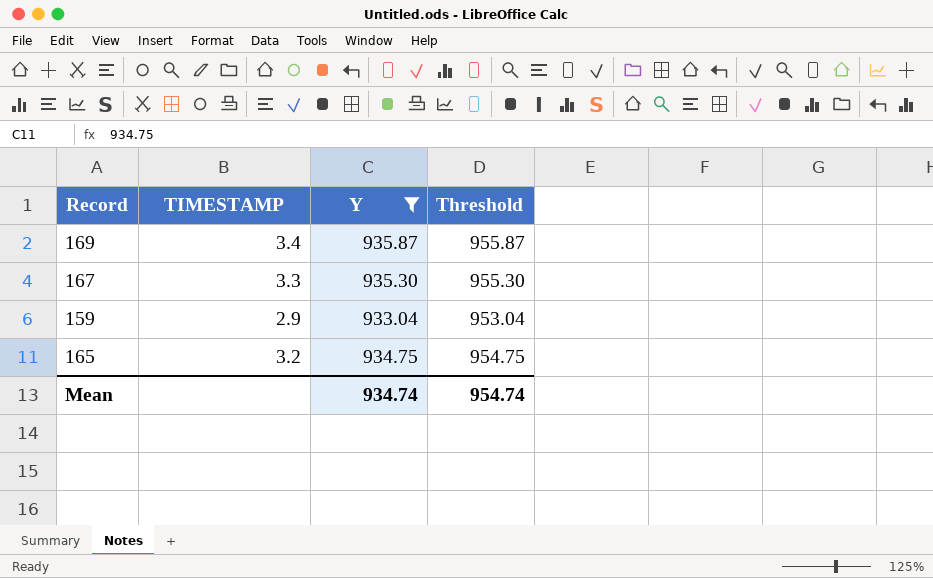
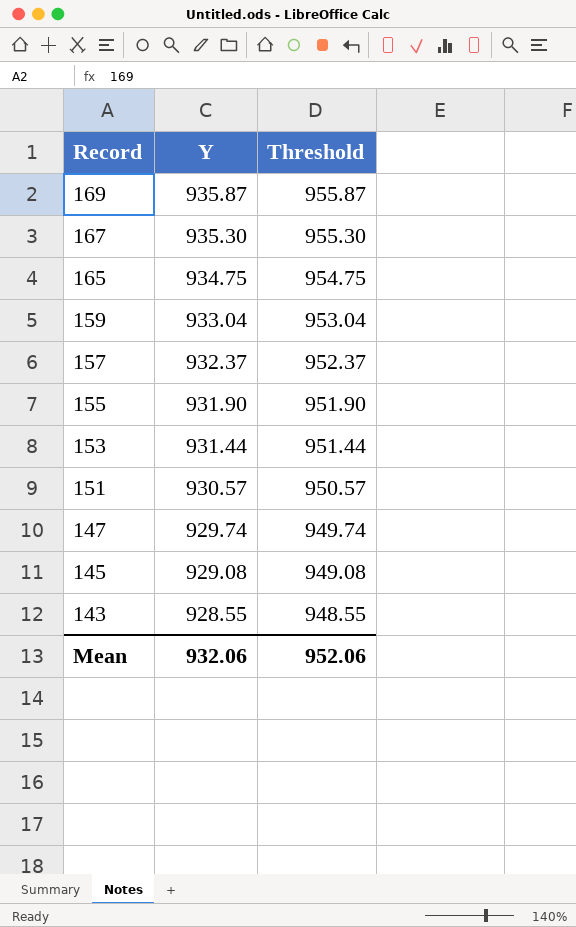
filter: Y >= 933.04 -> none
row order: none -> Record descending
column TIMESTAMP | position: 2 -> none
Mean | Y: 934.74 -> 932.06
Mean | Threshold: 954.74 -> 952.06

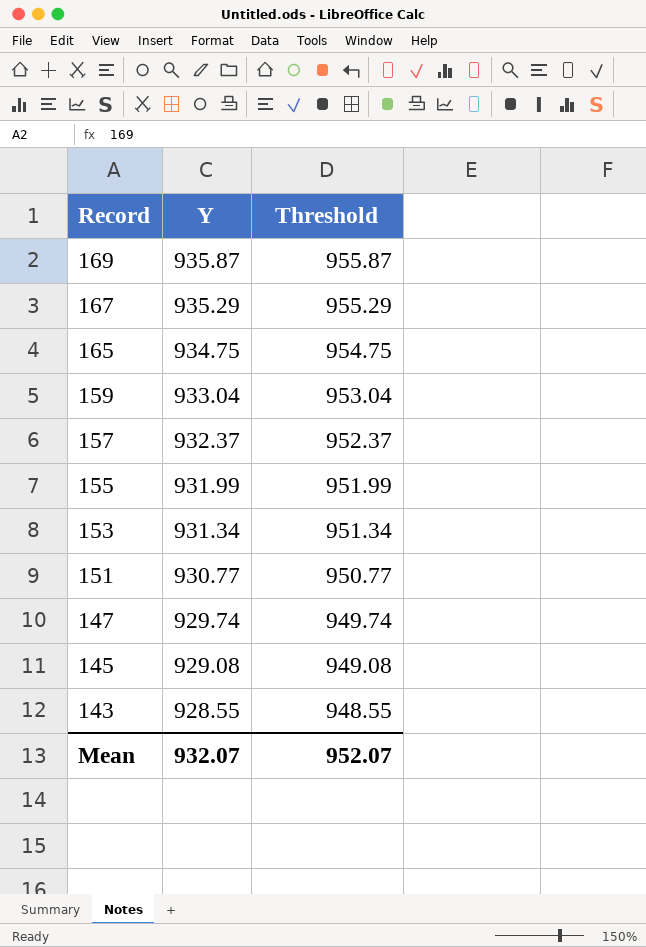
167 | Y: 935.30 -> 935.29
167 | Threshold: 955.30 -> 955.29
155 | Y: 931.90 -> 931.99
155 | Threshold: 951.90 -> 951.99
153 | Y: 931.44 -> 931.34
153 | Threshold: 951.44 -> 951.34
151 | Y: 930.57 -> 930.77
151 | Threshold: 950.57 -> 950.77
Mean | Y: 932.06 -> 932.07
Mean | Threshold: 952.06 -> 952.07

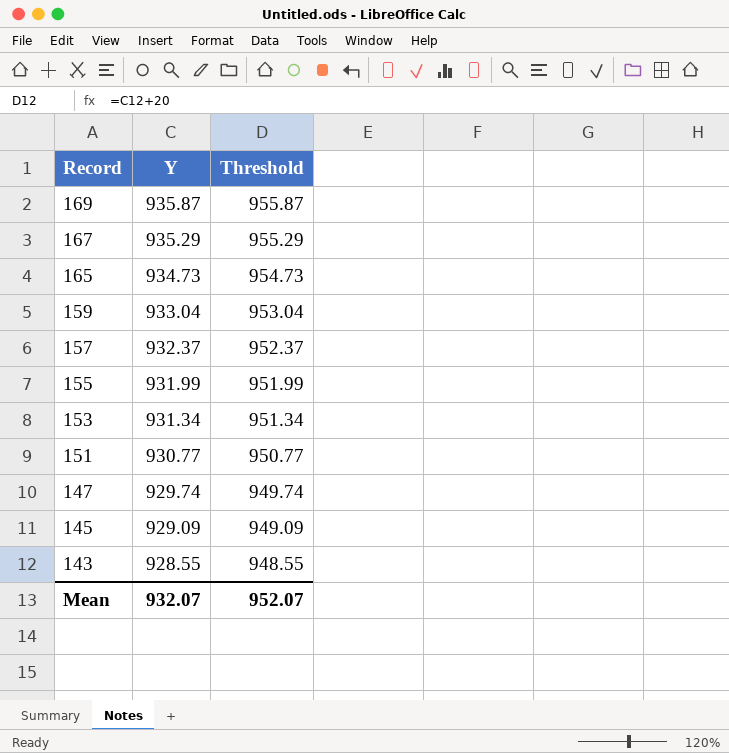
165 | Y: 934.75 -> 934.73
165 | Threshold: 954.75 -> 954.73
145 | Y: 929.08 -> 929.09
145 | Threshold: 949.08 -> 949.09

